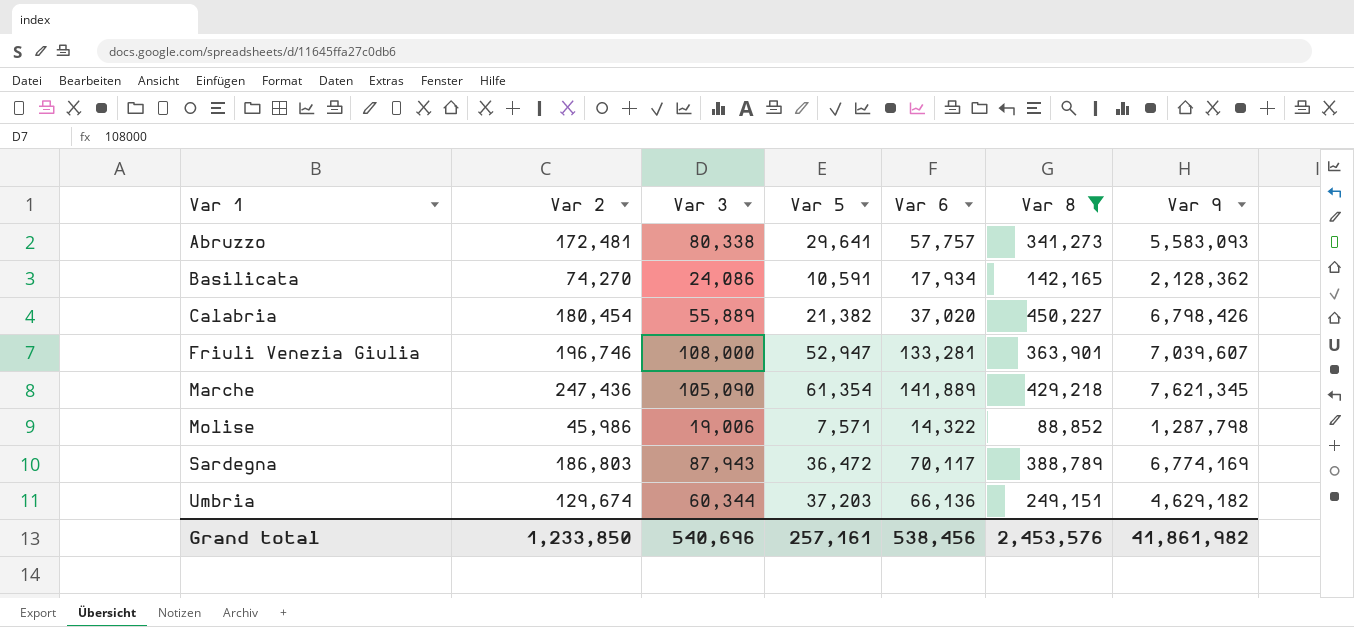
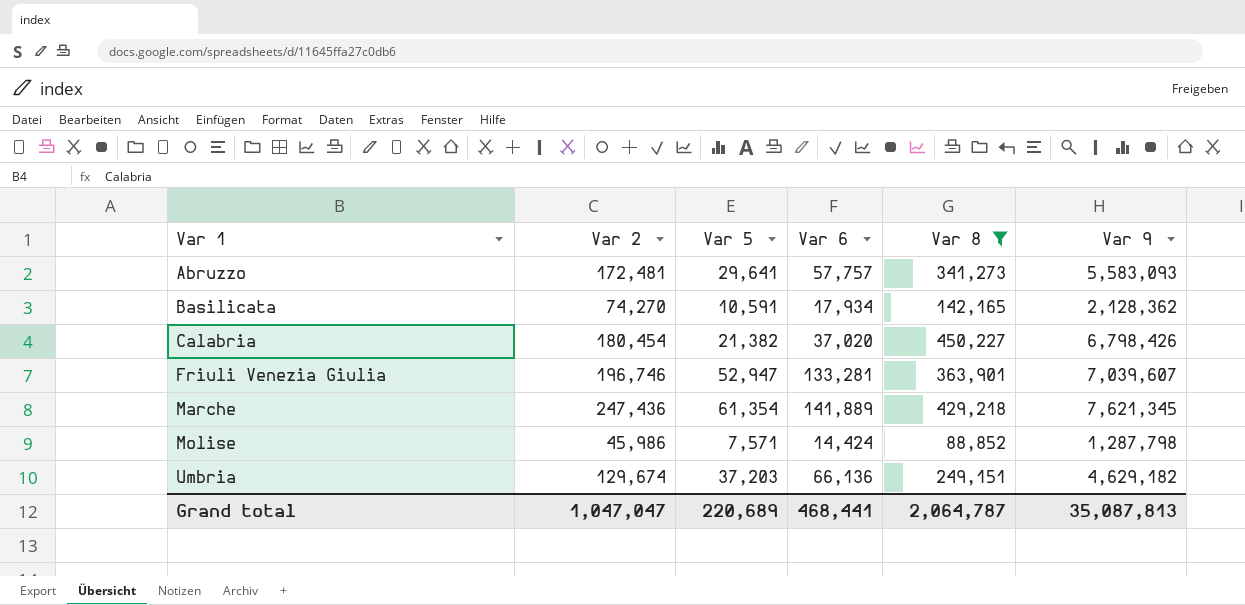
column Var 3 | position: 3 -> none
row Sardegna: 186,803 | 87,943 | 36,472 | 70,117 | 388,789 | 6,774,169 -> none
Molise | Var 6: 14,322 -> 14,424
Grand total | Var 2: 1,233,850 -> 1,047,047
Grand total | Var 5: 257,161 -> 220,689
Grand total | Var 6: 538,456 -> 468,441
Grand total | Var 8: 2,453,576 -> 2,064,787
Grand total | Var 9: 41,861,982 -> 35,087,813

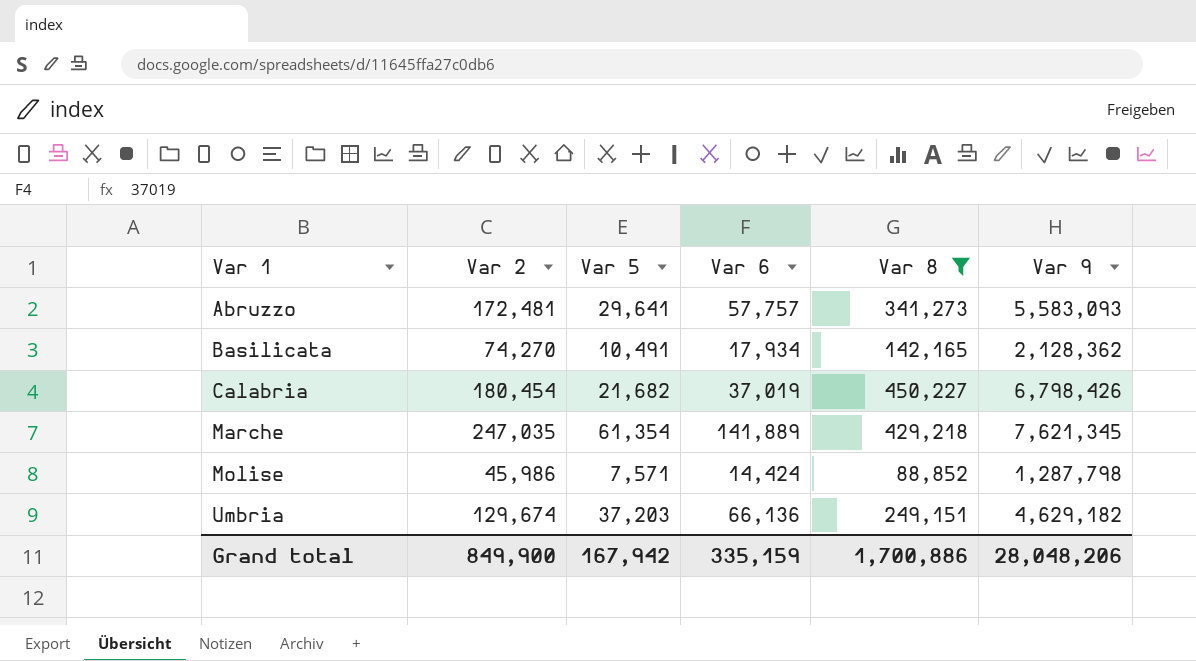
row Friuli Venezia Giulia: 196,746 | 52,947 | 133,281 | 363,901 | 7,039,607 -> none
Basilicata | Var 5: 10,591 -> 10,491
Calabria | Var 5: 21,382 -> 21,682
Calabria | Var 6: 37,020 -> 37,019
Marche | Var 2: 247,436 -> 247,035
Grand total | Var 2: 1,047,047 -> 849,900
Grand total | Var 5: 220,689 -> 167,942
Grand total | Var 6: 468,441 -> 335,159
Grand total | Var 8: 2,064,787 -> 1,700,886
Grand total | Var 9: 35,087,813 -> 28,048,206

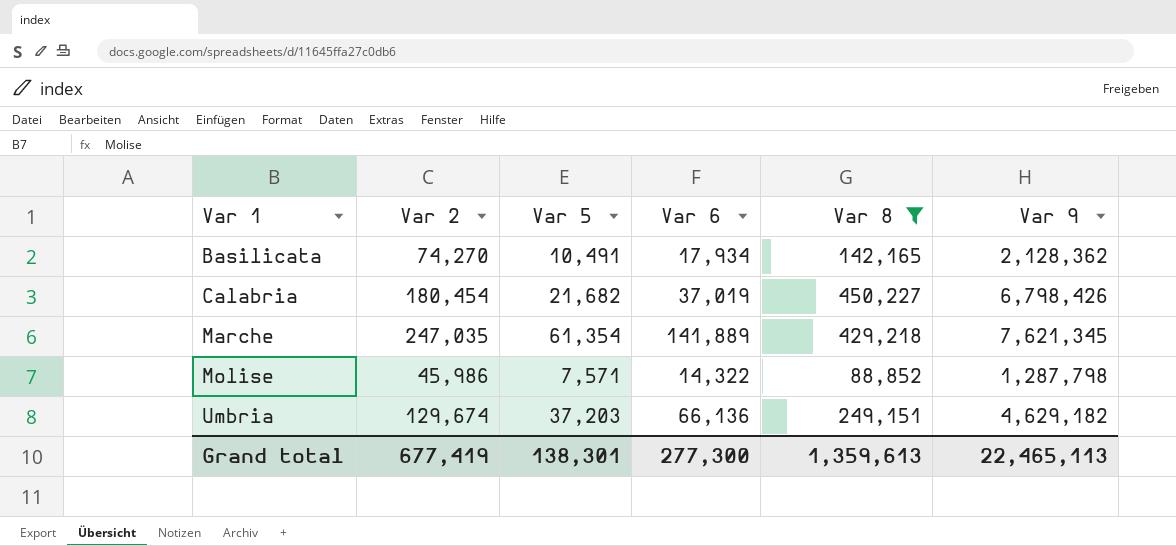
row Abruzzo: 172,481 | 29,641 | 57,757 | 341,273 | 5,583,093 -> none
Molise | Var 6: 14,424 -> 14,322
Grand total | Var 2: 849,900 -> 677,419
Grand total | Var 5: 167,942 -> 138,301
Grand total | Var 6: 335,159 -> 277,300
Grand total | Var 8: 1,700,886 -> 1,359,613
Grand total | Var 9: 28,048,206 -> 22,465,113

